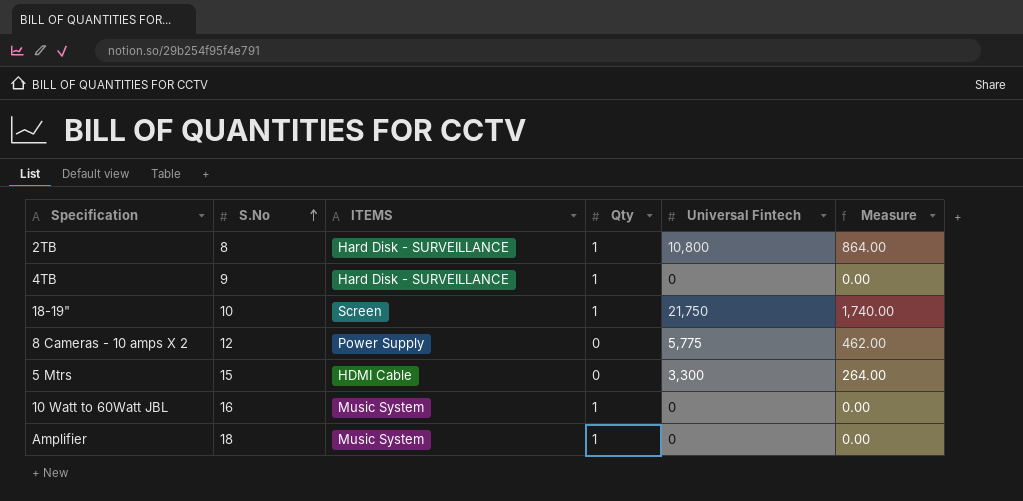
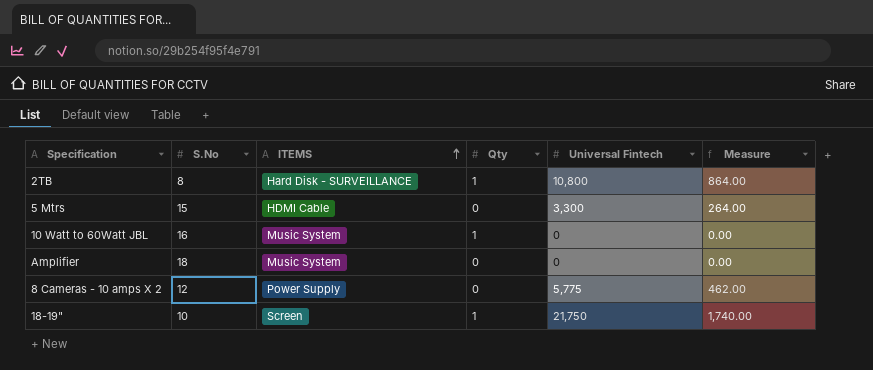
row order: S.No ascending -> ITEMS ascending
row 4TB: 9 | Hard Disk - SURVEILLANCE | 1 | 0 | 0.00 -> none
Amplifier | Qty: 1 -> 0

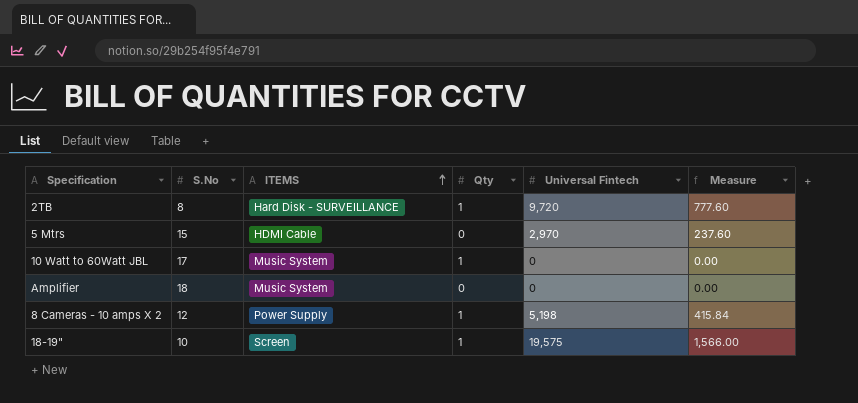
2TB | Universal Fintech: 10,800 -> 9,720
2TB | Measure: 864.00 -> 777.60
5 Mtrs | Universal Fintech: 3,300 -> 2,970
5 Mtrs | Measure: 264.00 -> 237.60
10 Watt to 60Watt JBL | S.No: 16 -> 17
8 Cameras - 10 amps X 2 | Qty: 0 -> 1
8 Cameras - 10 amps X 2 | Universal Fintech: 5,775 -> 5,198
8 Cameras - 10 amps X 2 | Measure: 462.00 -> 415.84
18-19" | Universal Fintech: 21,750 -> 19,575
18-19" | Measure: 1,740.00 -> 1,566.00

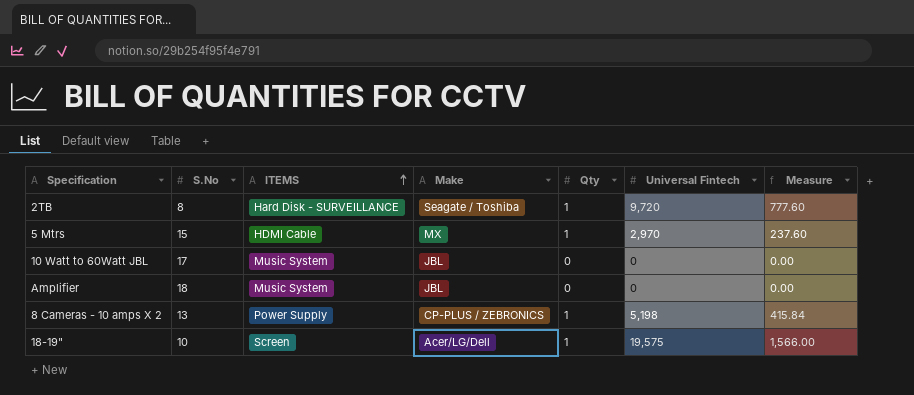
column Make | position: none -> 4
5 Mtrs | Qty: 0 -> 1
10 Watt to 60Watt JBL | Qty: 1 -> 0
8 Cameras - 10 amps X 2 | S.No: 12 -> 13

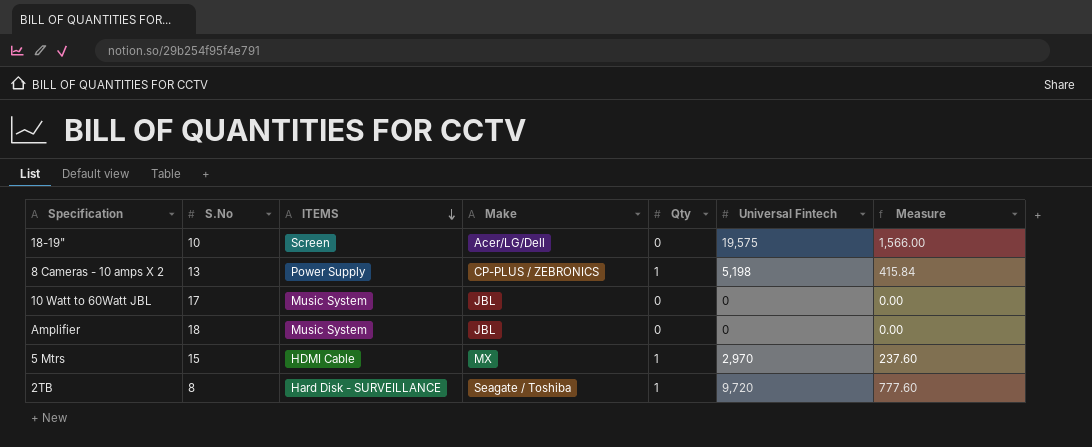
row order: ITEMS ascending -> ITEMS descending
18-19" | Qty: 1 -> 0

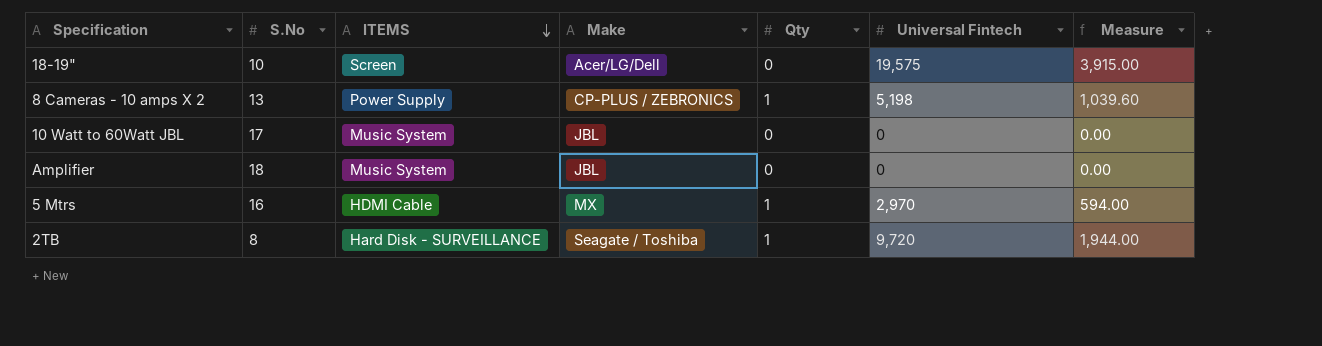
column Measure | formula: [Universal Fintech] * 0.08 -> [Universal Fintech] * 0.2
5 Mtrs | S.No: 15 -> 16

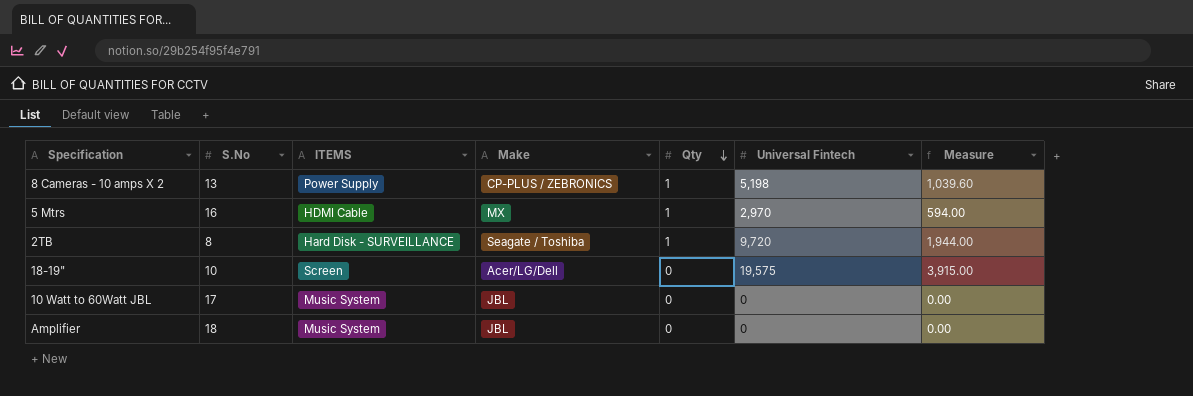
row order: ITEMS descending -> Qty descending

